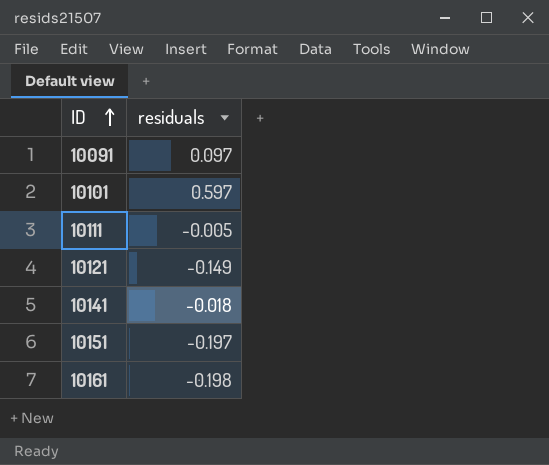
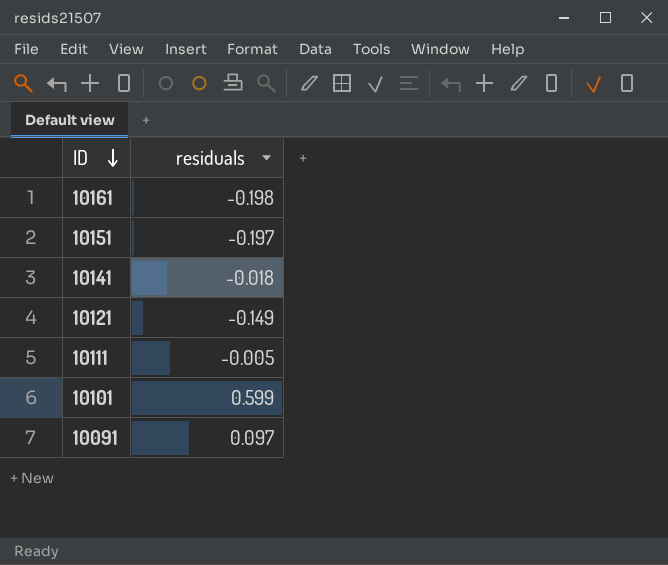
row order: ID ascending -> ID descending
10101 | residuals: 0.597 -> 0.599

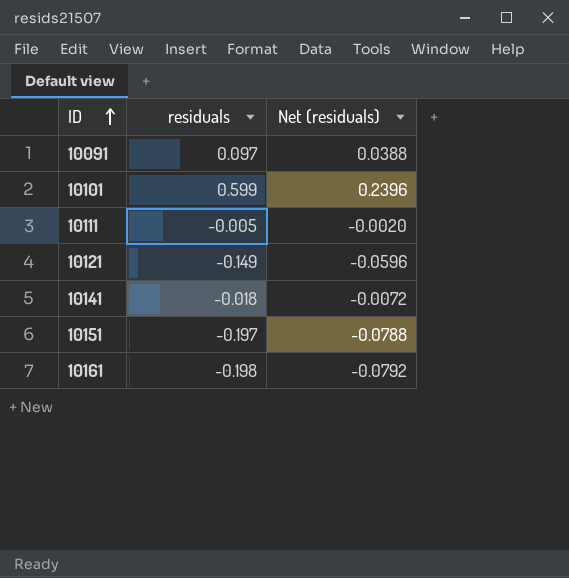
row order: ID descending -> ID ascending
column Net (residuals) | formula: none -> [residuals] * 0.4

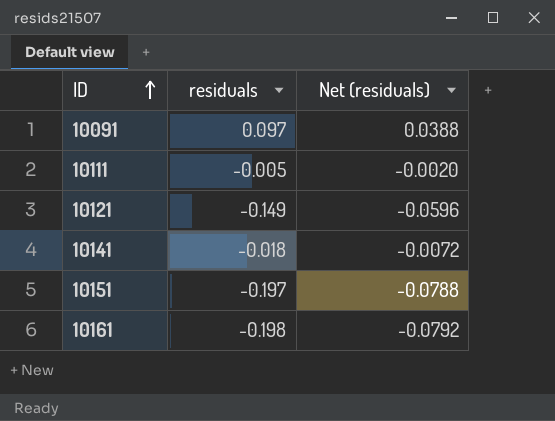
row 10101: 0.599 | 0.2396 -> none

